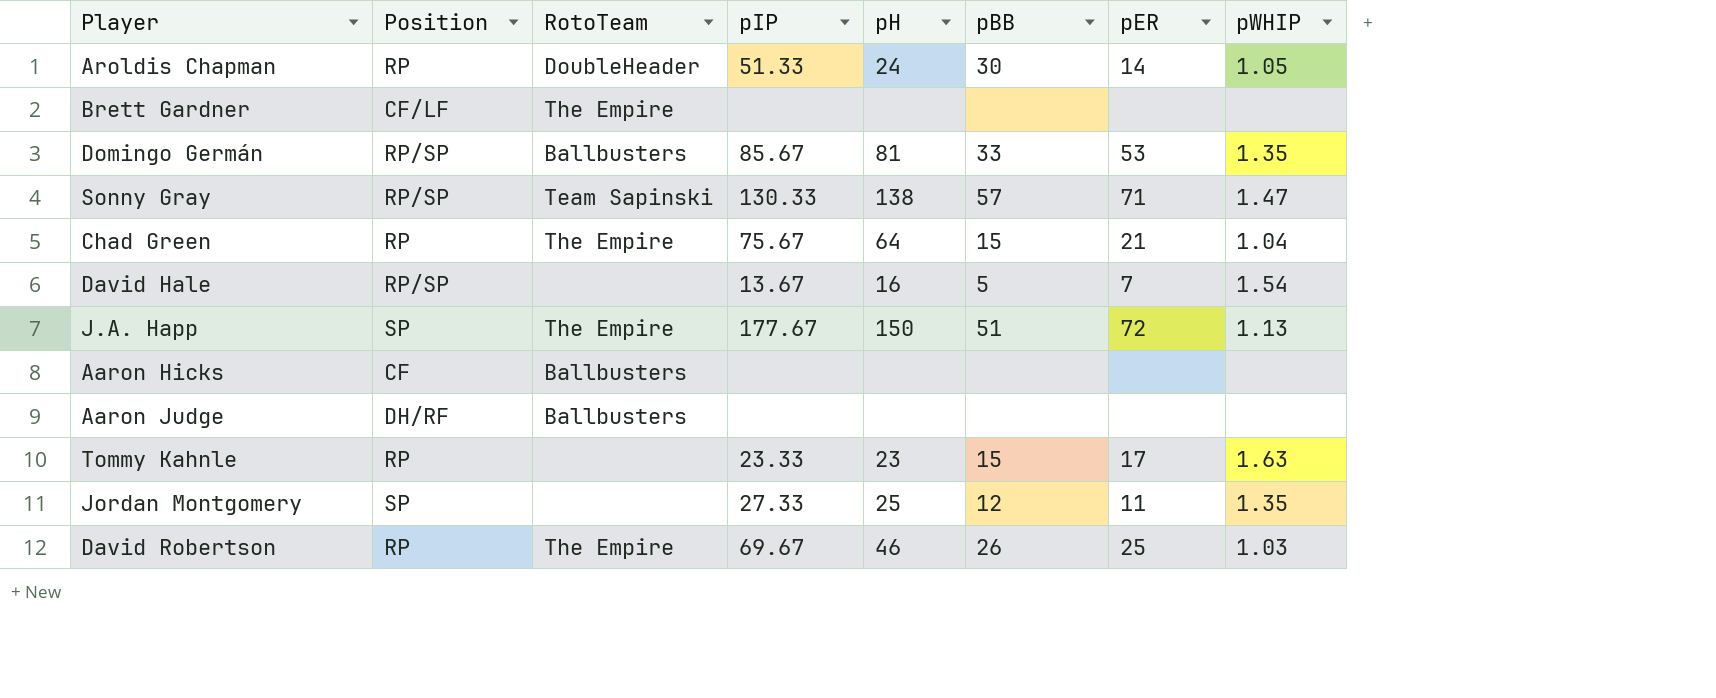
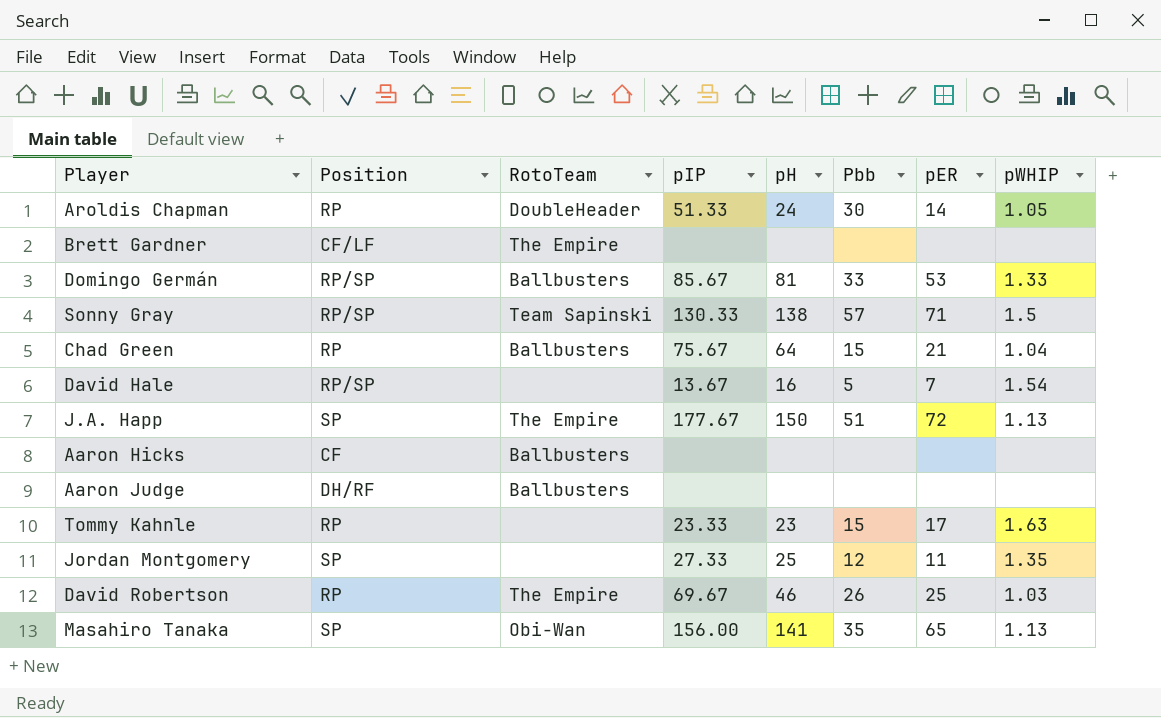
column name: pBB -> Pbb
Domingo Germán | pWHIP: 1.35 -> 1.33
Sonny Gray | pWHIP: 1.47 -> 1.5
Chad Green | RotoTeam: The Empire -> Ballbusters
row Masahiro Tanaka: none -> SP | Obi-Wan | 156.00 | 141 | 35 | 65 | 1.13

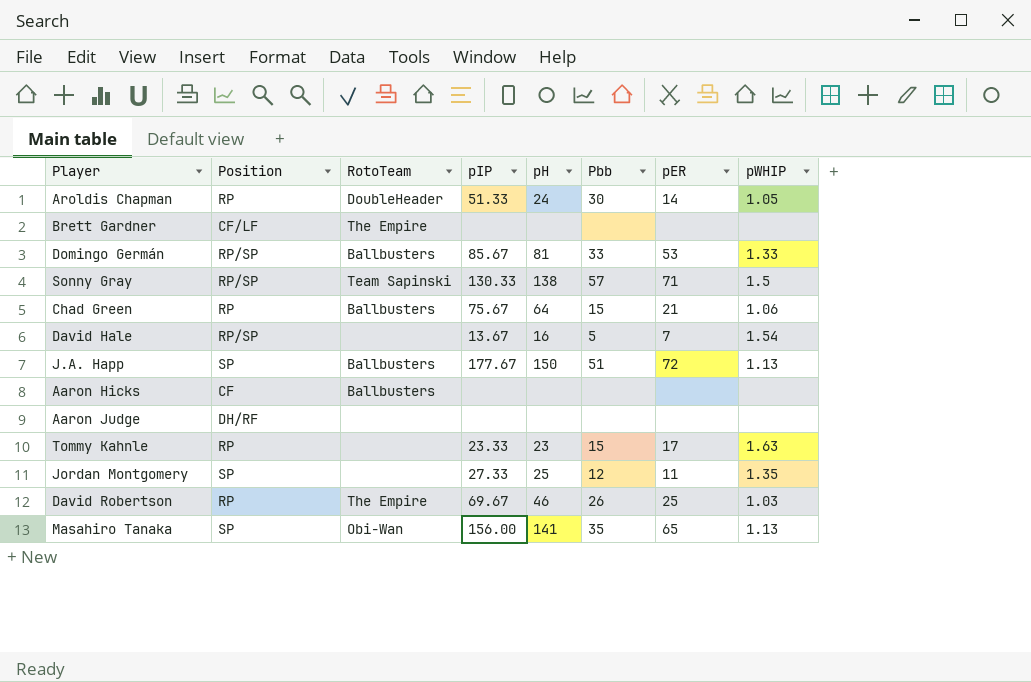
Chad Green | pWHIP: 1.04 -> 1.06
J.A. Happ | RotoTeam: The Empire -> Ballbusters
Aaron Judge | RotoTeam: Ballbusters -> none

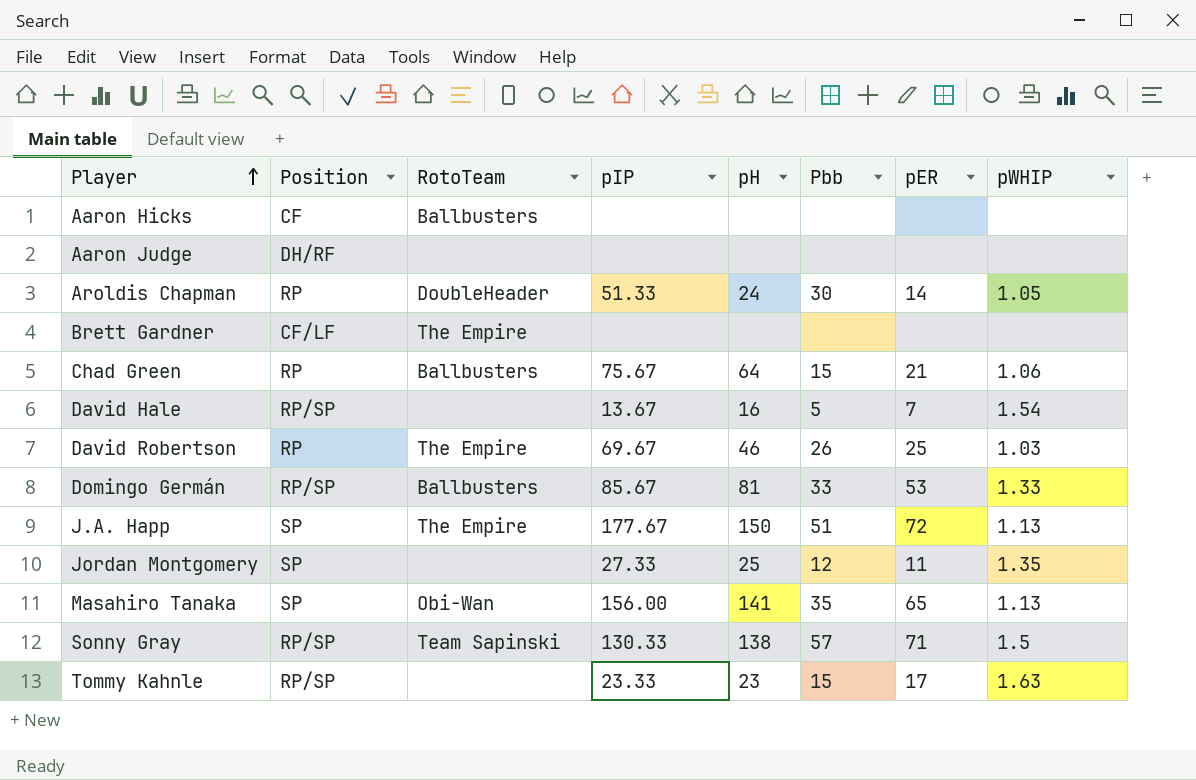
row order: none -> Player ascending
J.A. Happ | RotoTeam: Ballbusters -> The Empire
Tommy Kahnle | Position: RP -> RP/SP

